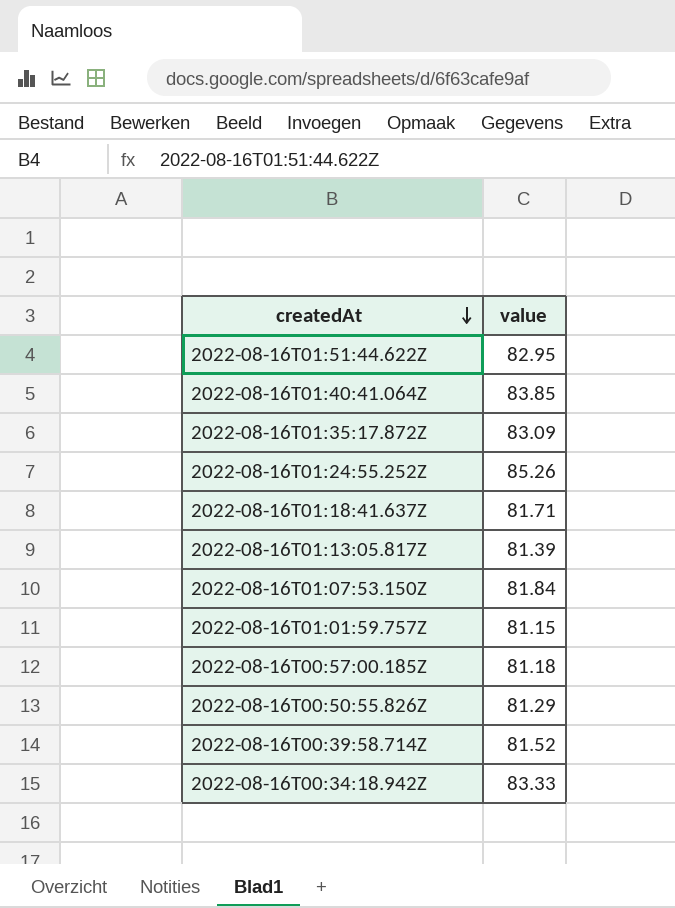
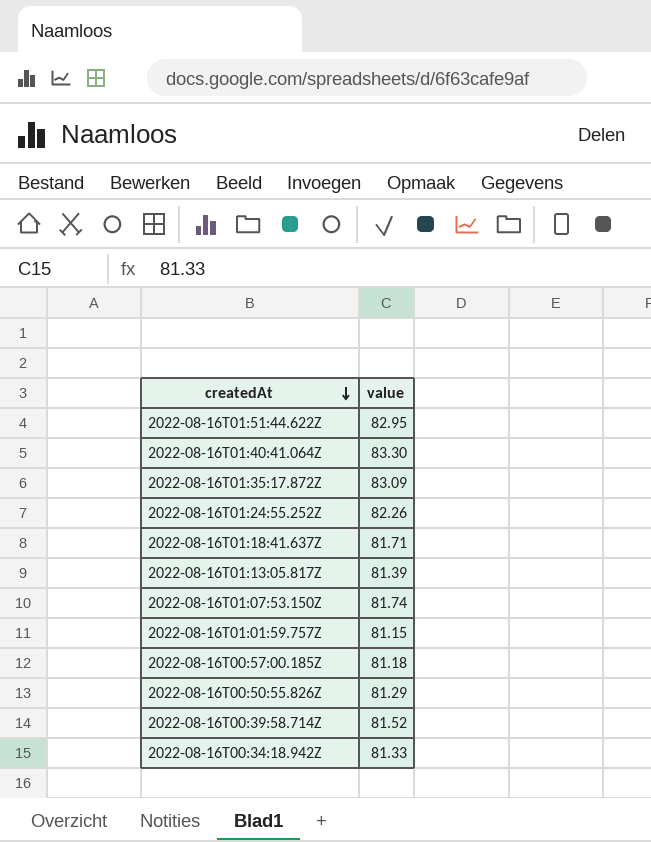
2022-08-16T01:40:41.064Z | value: 83.85 -> 83.30
2022-08-16T01:24:55.252Z | value: 85.26 -> 82.26
2022-08-16T01:07:53.150Z | value: 81.84 -> 81.74
2022-08-16T00:34:18.942Z | value: 83.33 -> 81.33

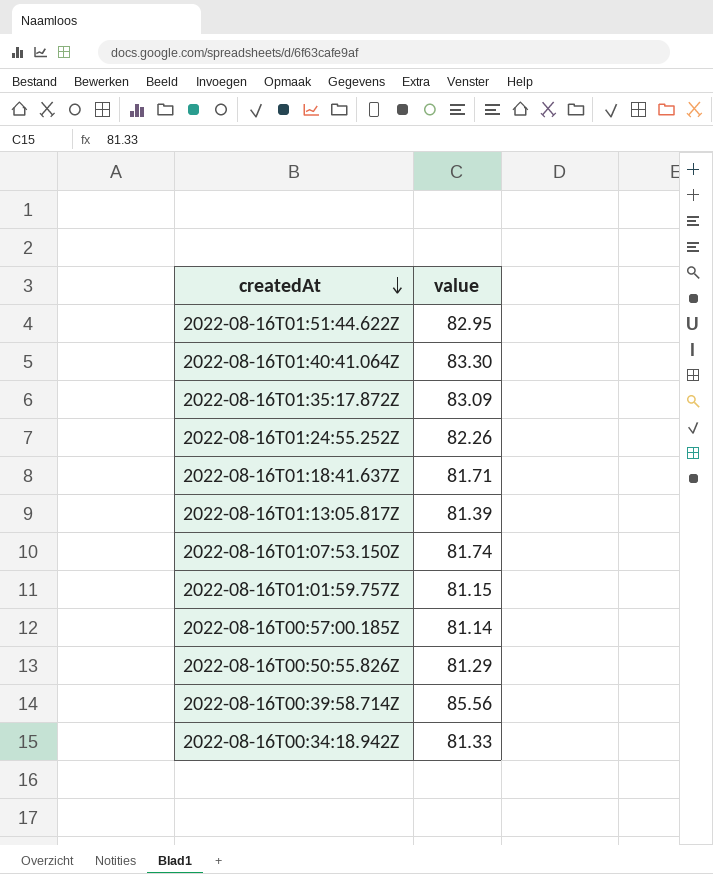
2022-08-16T00:57:00.185Z | value: 81.18 -> 81.14
2022-08-16T00:39:58.714Z | value: 81.52 -> 85.56

